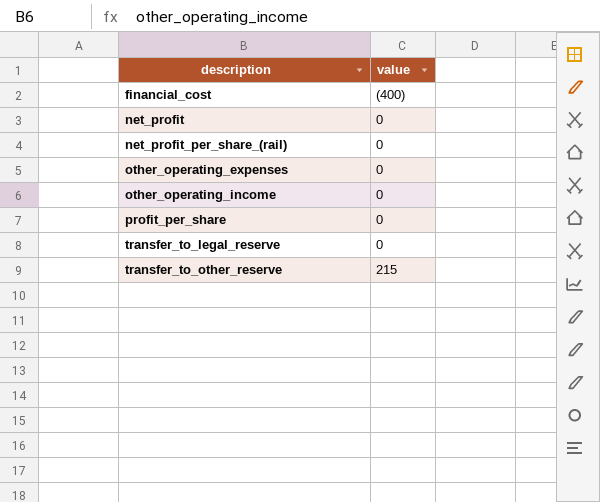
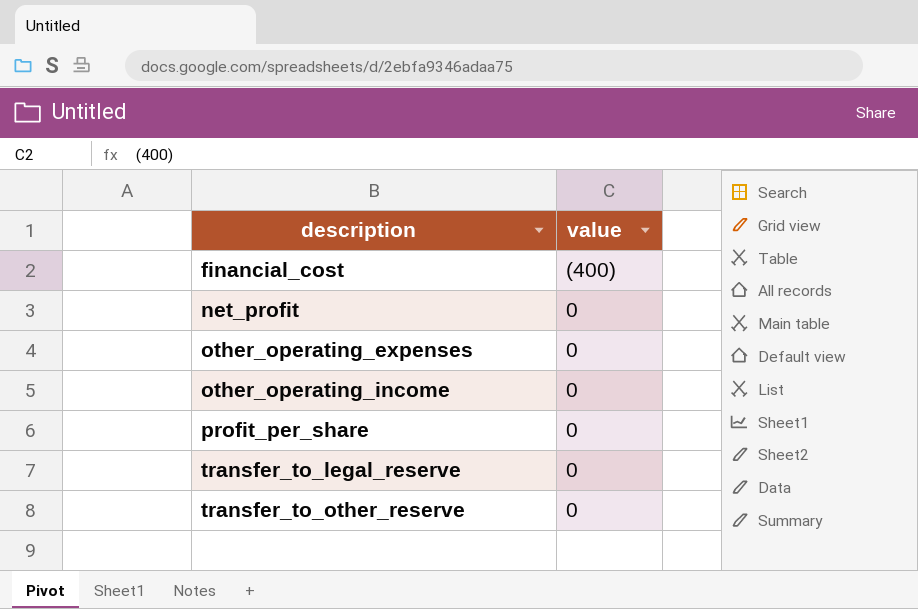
row net_profit_per_share_(rail): 0 -> none
transfer_to_other_reserve | value: 215 -> 0

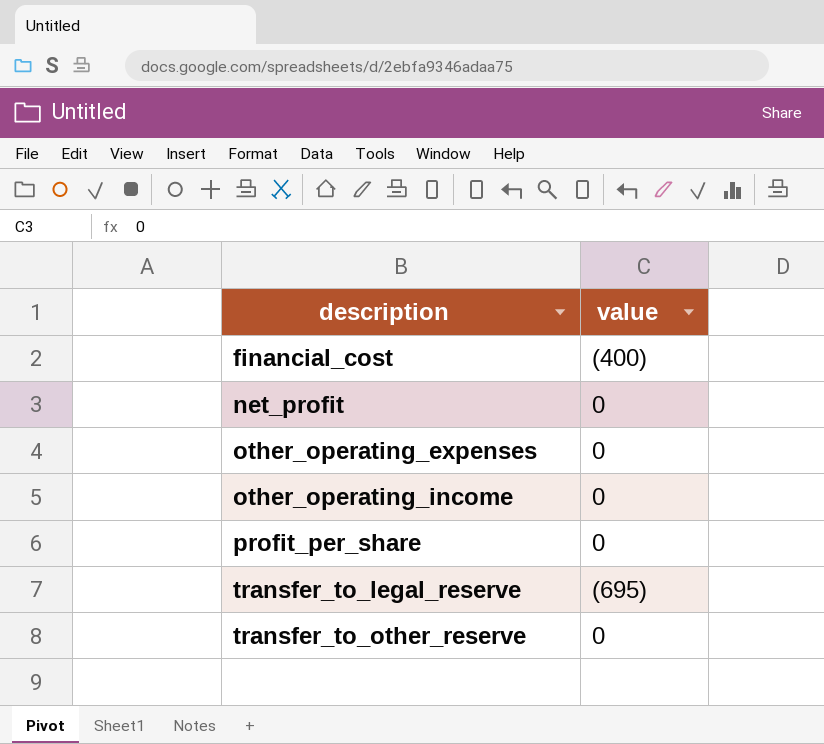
transfer_to_legal_reserve | value: 0 -> (695)

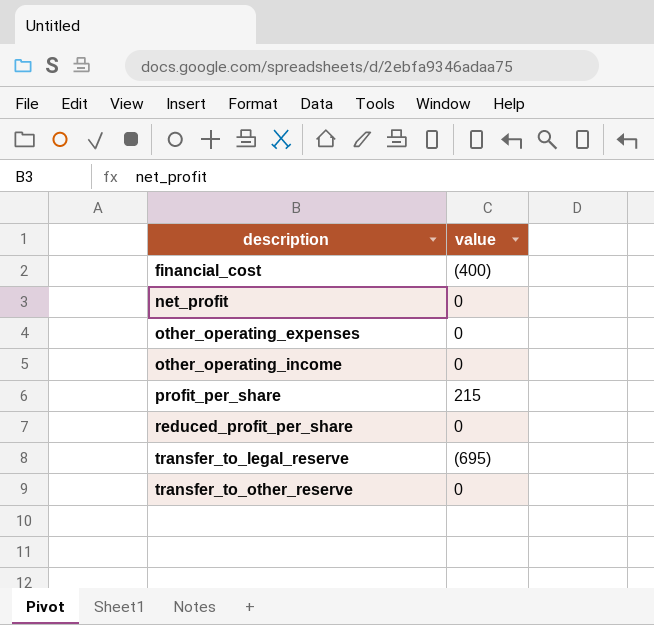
profit_per_share | value: 0 -> 215
row reduced_profit_per_share: none -> 0

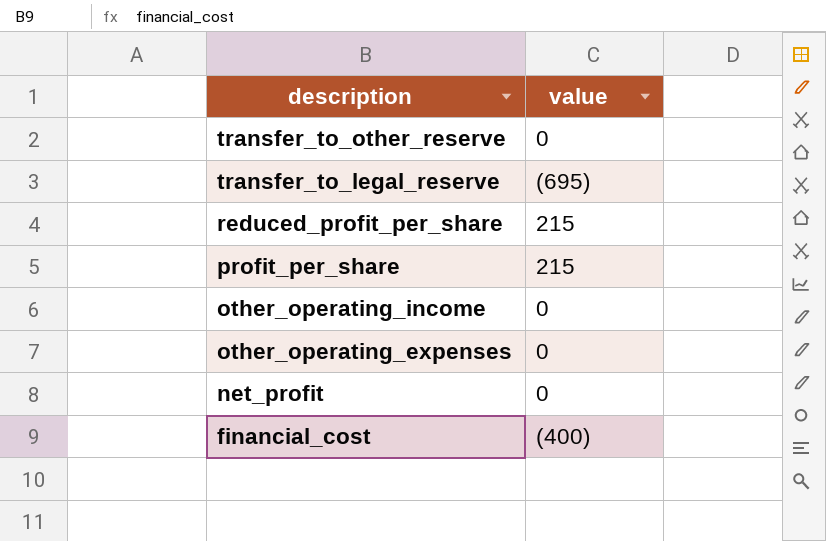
row order: description ascending -> description descending
reduced_profit_per_share | value: 0 -> 215

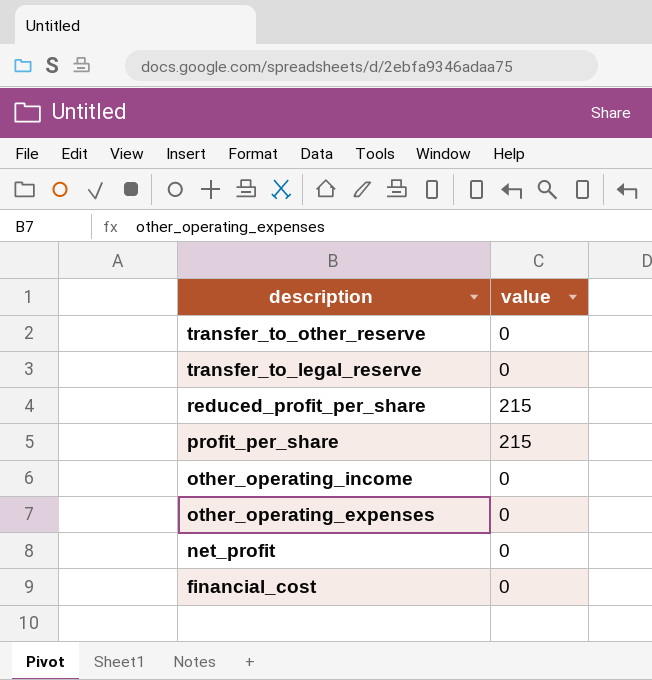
transfer_to_legal_reserve | value: (695) -> 0
financial_cost | value: (400) -> 0

